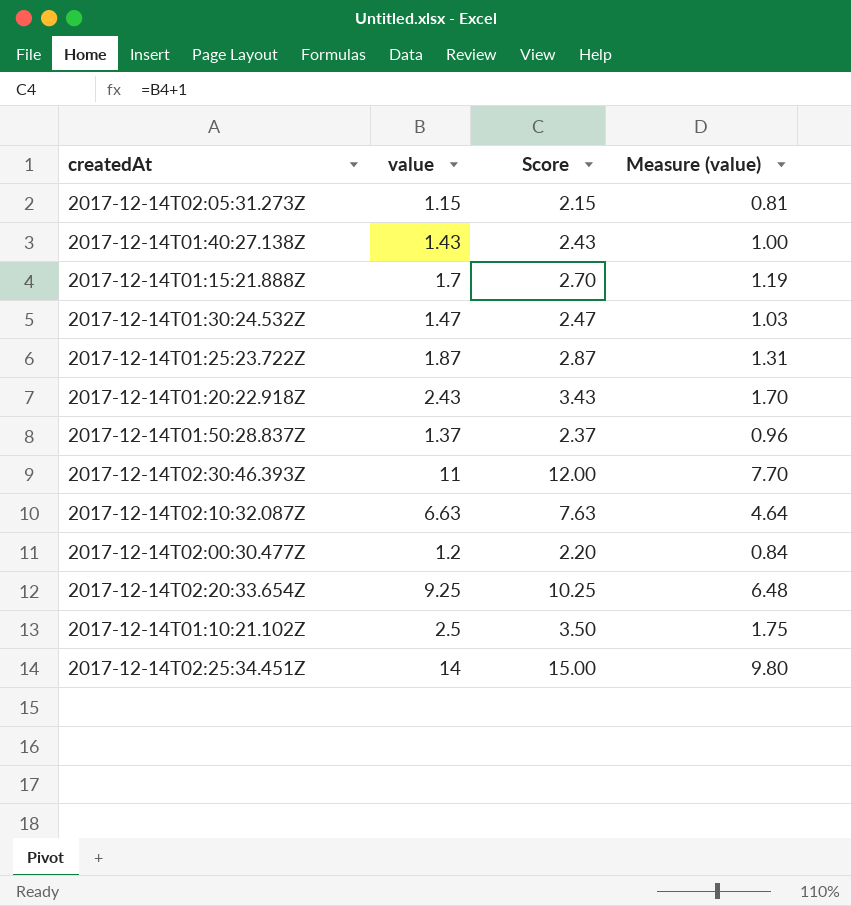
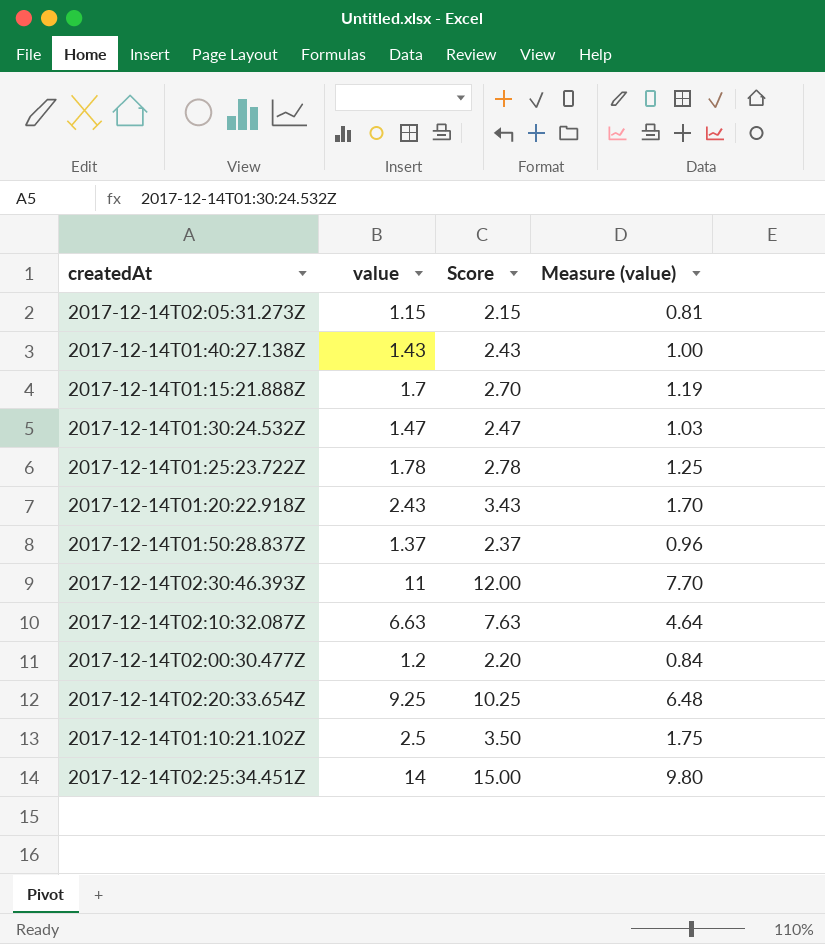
2017-12-14T01:25:23.722Z | value: 1.87 -> 1.78
2017-12-14T01:25:23.722Z | Score: 2.87 -> 2.78
2017-12-14T01:25:23.722Z | Measure (value): 1.31 -> 1.25

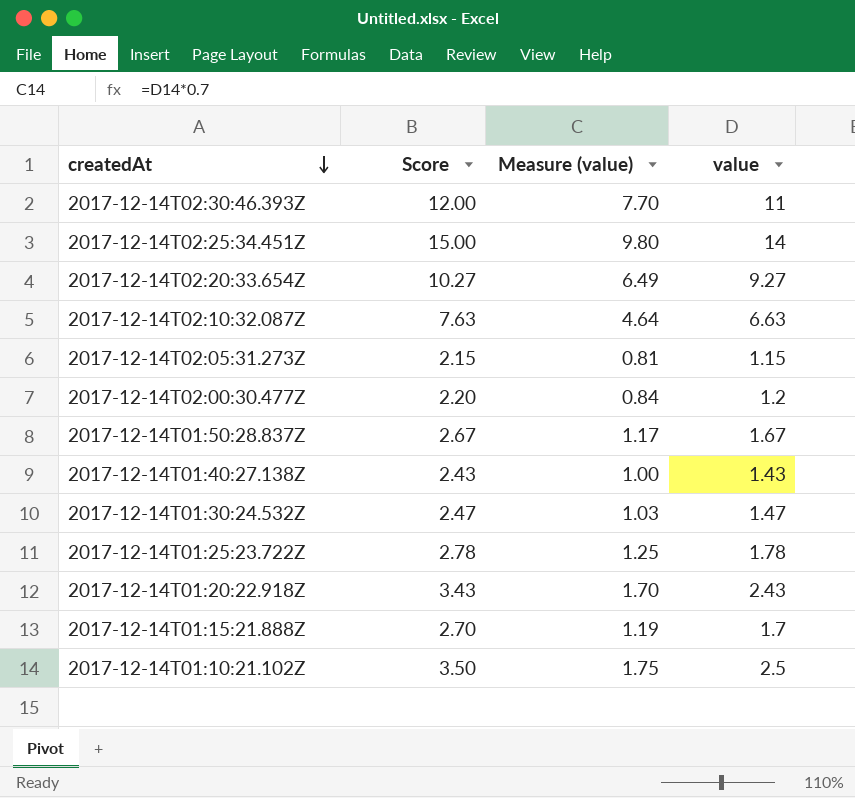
row order: none -> createdAt descending
column value | position: 2 -> 4
2017-12-14T02:20:33.654Z | Score: 10.25 -> 10.27
2017-12-14T02:20:33.654Z | Measure (value): 6.48 -> 6.49
2017-12-14T02:20:33.654Z | value: 9.25 -> 9.27
2017-12-14T01:50:28.837Z | Score: 2.37 -> 2.67
2017-12-14T01:50:28.837Z | Measure (value): 0.96 -> 1.17
2017-12-14T01:50:28.837Z | value: 1.37 -> 1.67

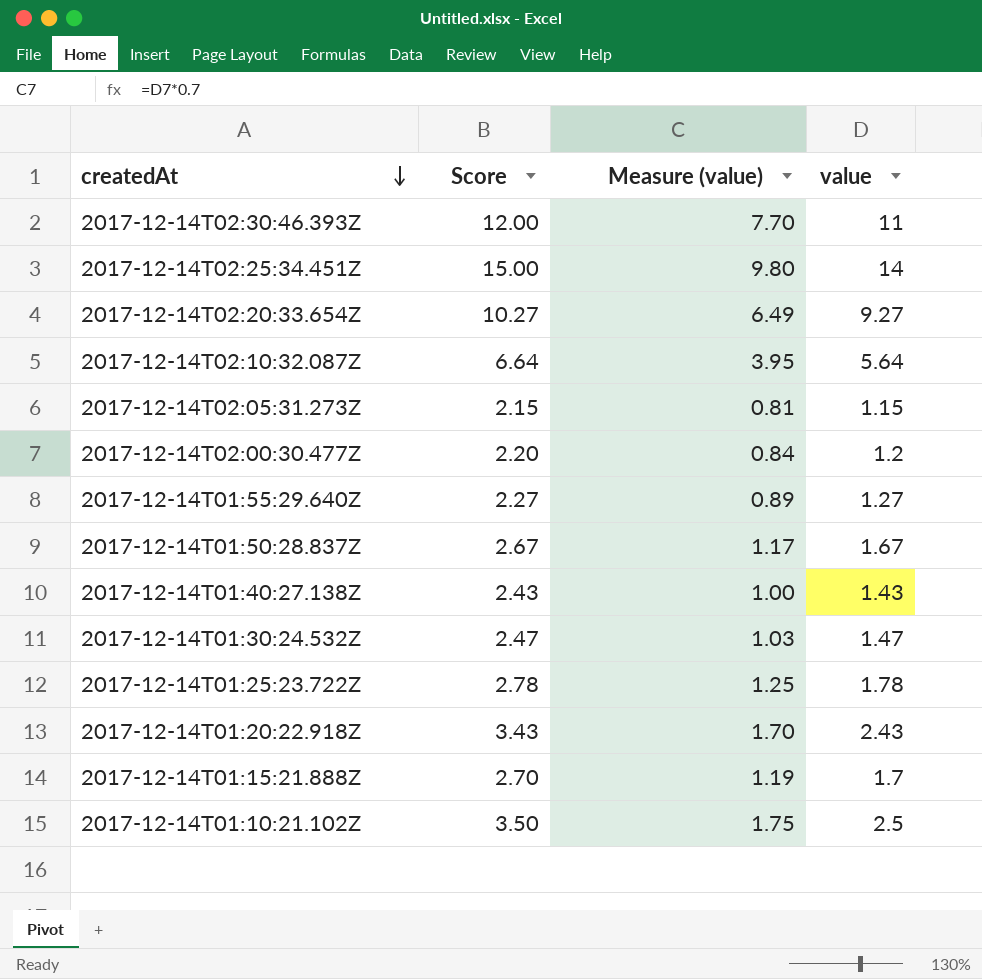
2017-12-14T02:10:32.087Z | Score: 7.63 -> 6.64
2017-12-14T02:10:32.087Z | Measure (value): 4.64 -> 3.95
2017-12-14T02:10:32.087Z | value: 6.63 -> 5.64
row 2017-12-14T01:55:29.640Z: none -> 2.27 | 0.89 | 1.27

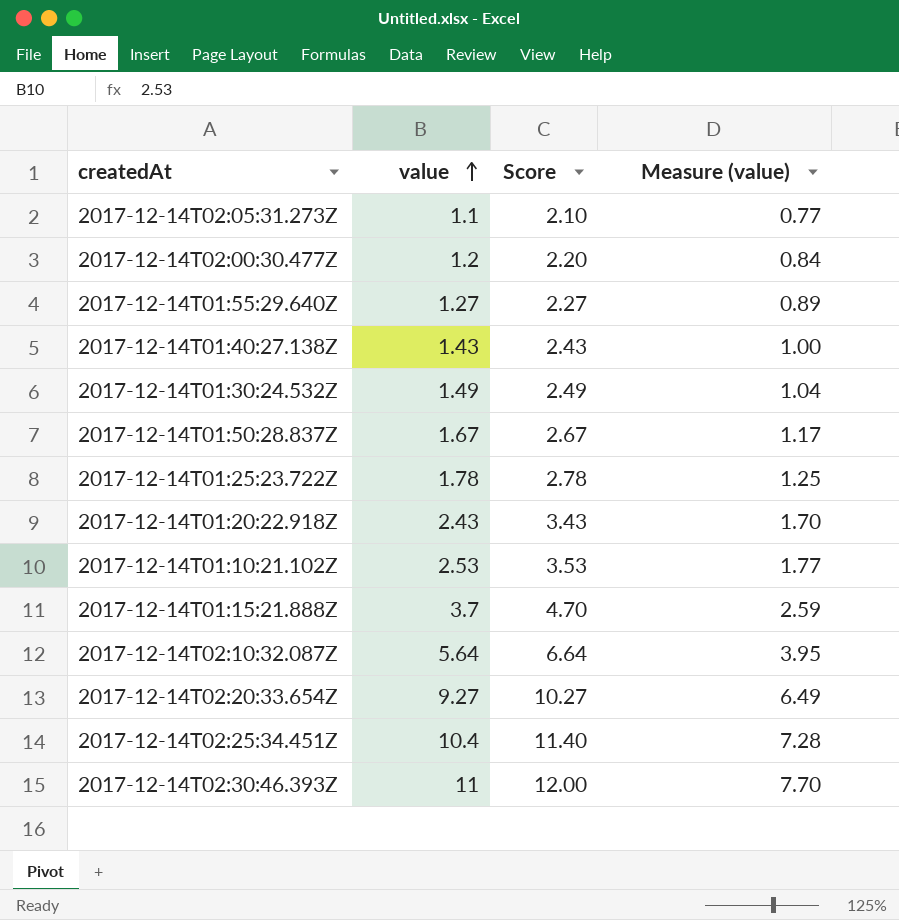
row order: createdAt descending -> value ascending
column value | position: 4 -> 2
2017-12-14T02:05:31.273Z | value: 1.15 -> 1.1
2017-12-14T02:05:31.273Z | Score: 2.15 -> 2.10
2017-12-14T02:05:31.273Z | Measure (value): 0.81 -> 0.77
2017-12-14T01:30:24.532Z | value: 1.47 -> 1.49
2017-12-14T01:30:24.532Z | Score: 2.47 -> 2.49
2017-12-14T01:30:24.532Z | Measure (value): 1.03 -> 1.04
2017-12-14T01:10:21.102Z | value: 2.5 -> 2.53
2017-12-14T01:10:21.102Z | Score: 3.50 -> 3.53
2017-12-14T01:10:21.102Z | Measure (value): 1.75 -> 1.77
2017-12-14T01:15:21.888Z | value: 1.7 -> 3.7
2017-12-14T01:15:21.888Z | Score: 2.70 -> 4.70
2017-12-14T01:15:21.888Z | Measure (value): 1.19 -> 2.59
2017-12-14T02:25:34.451Z | value: 14 -> 10.4
2017-12-14T02:25:34.451Z | Score: 15.00 -> 11.40
2017-12-14T02:25:34.451Z | Measure (value): 9.80 -> 7.28

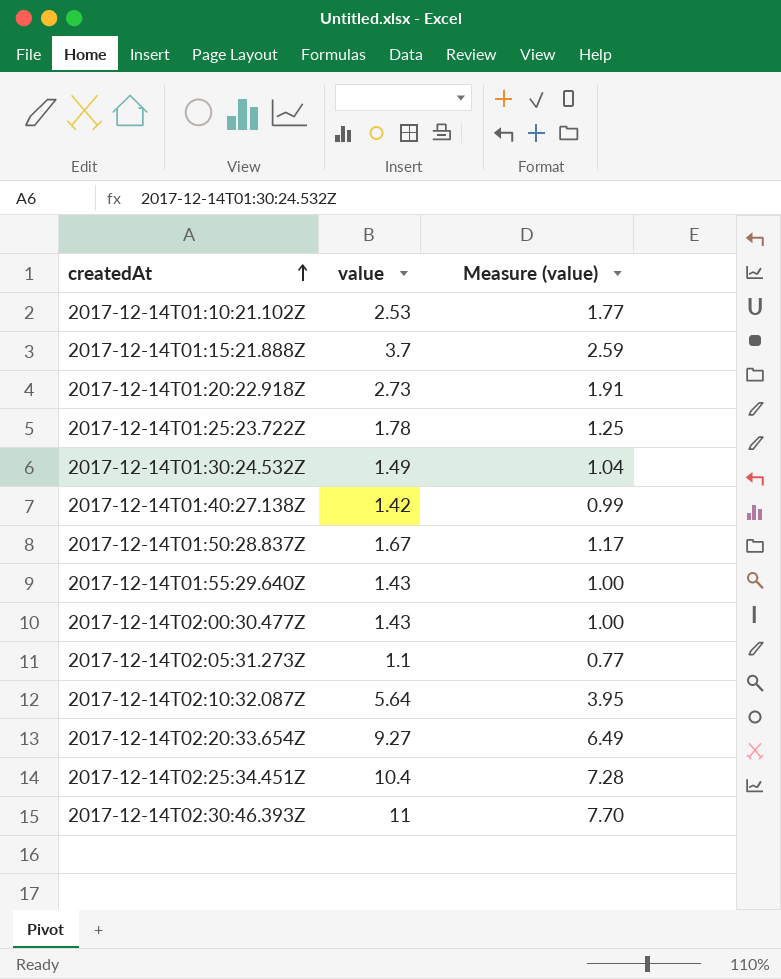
row order: value ascending -> createdAt ascending
column Score | formula: [value] + 1 -> none
2017-12-14T01:20:22.918Z | value: 2.43 -> 2.73
2017-12-14T01:20:22.918Z | Measure (value): 1.70 -> 1.91
2017-12-14T01:40:27.138Z | value: 1.43 -> 1.42
2017-12-14T01:40:27.138Z | Measure (value): 1.00 -> 0.99
2017-12-14T01:55:29.640Z | value: 1.27 -> 1.43
2017-12-14T01:55:29.640Z | Measure (value): 0.89 -> 1.00
2017-12-14T02:00:30.477Z | value: 1.2 -> 1.43
2017-12-14T02:00:30.477Z | Measure (value): 0.84 -> 1.00

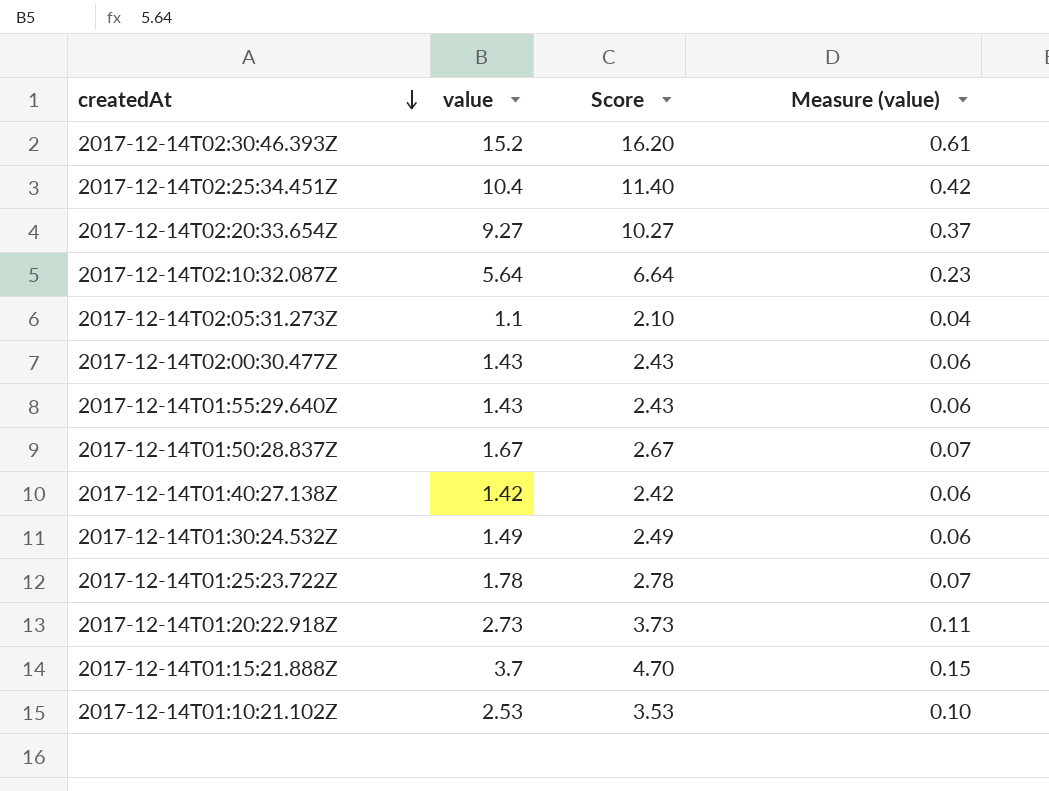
row order: createdAt ascending -> createdAt descending
column Score | formula: none -> [value] + 1
column Measure (value) | formula: [value] * 0.7 -> [value] * 0.04
2017-12-14T02:30:46.393Z | value: 11 -> 15.2

